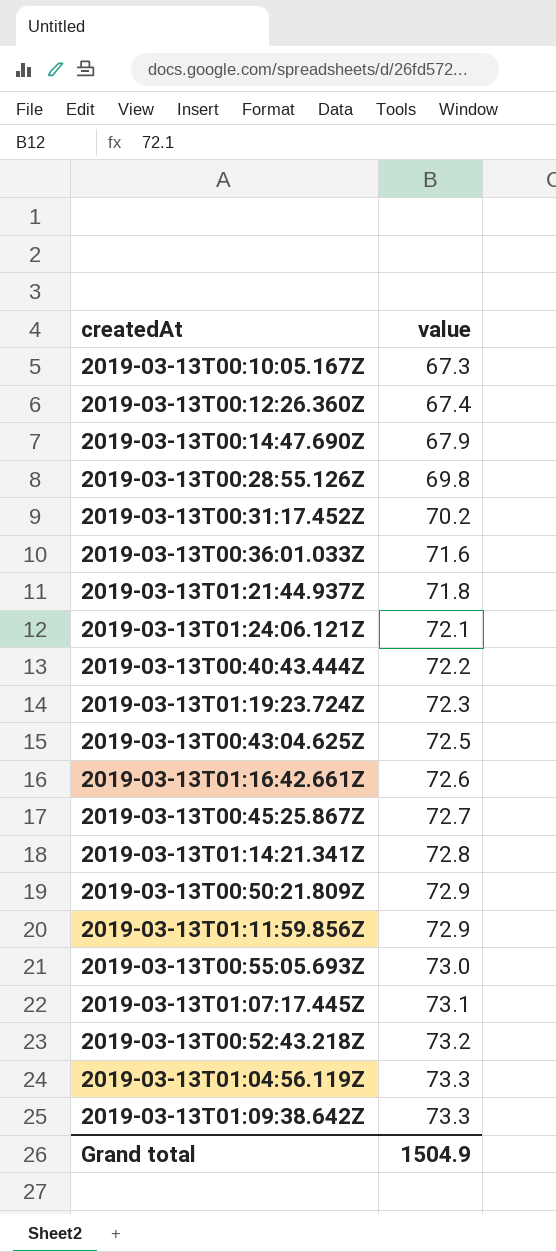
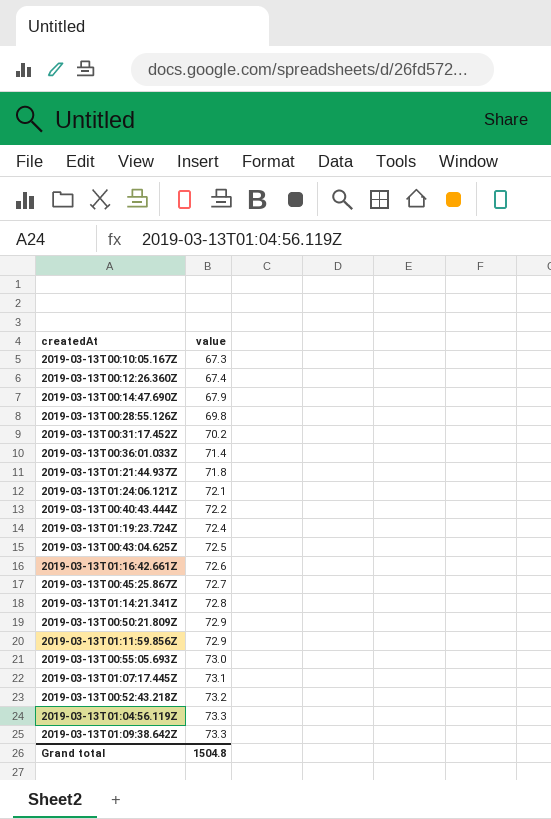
2019-03-13T00:36:01.033Z | value: 71.6 -> 71.4
2019-03-13T01:19:23.724Z | value: 72.3 -> 72.4
Grand total | value: 1504.9 -> 1504.8

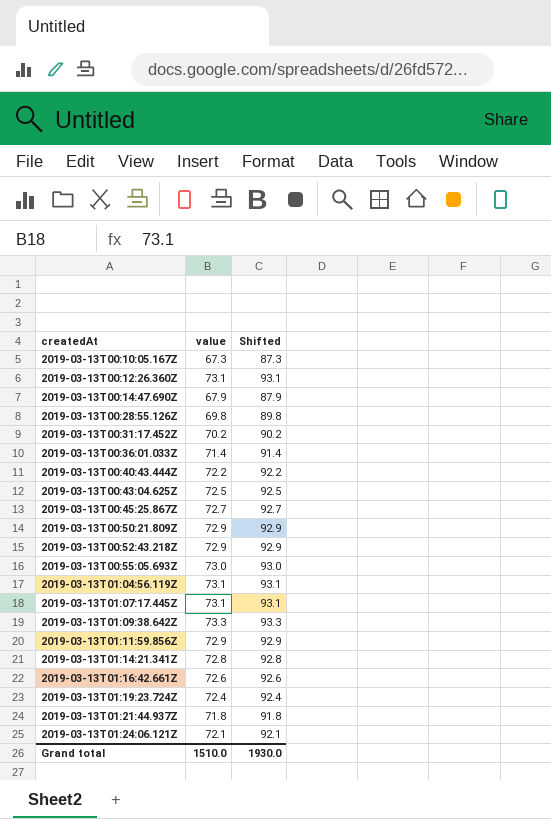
row order: value ascending -> createdAt ascending
column Shifted | formula: none -> [value] + 20
2019-03-13T00:12:26.360Z | value: 67.4 -> 73.1
2019-03-13T00:52:43.218Z | value: 73.2 -> 72.9
2019-03-13T01:04:56.119Z | value: 73.3 -> 73.1
Grand total | value: 1504.8 -> 1510.0

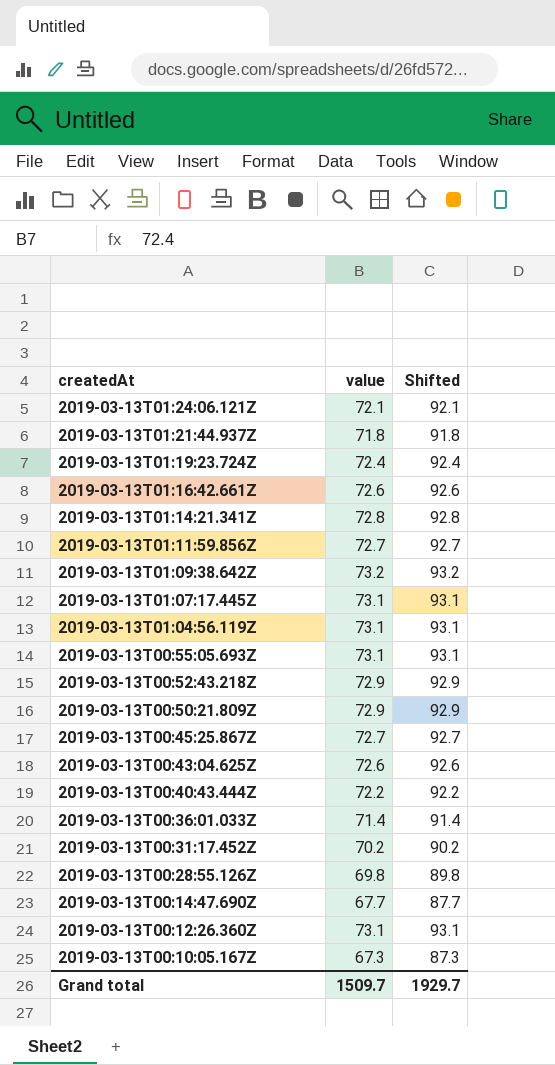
row order: createdAt ascending -> createdAt descending
2019-03-13T01:11:59.856Z | value: 72.9 -> 72.7
2019-03-13T01:11:59.856Z | Shifted: 92.9 -> 92.7
2019-03-13T01:09:38.642Z | value: 73.3 -> 73.2
2019-03-13T01:09:38.642Z | Shifted: 93.3 -> 93.2
2019-03-13T00:55:05.693Z | value: 73.0 -> 73.1
2019-03-13T00:55:05.693Z | Shifted: 93.0 -> 93.1
2019-03-13T00:43:04.625Z | value: 72.5 -> 72.6
2019-03-13T00:43:04.625Z | Shifted: 92.5 -> 92.6
2019-03-13T00:14:47.690Z | value: 67.9 -> 67.7
2019-03-13T00:14:47.690Z | Shifted: 87.9 -> 87.7
Grand total | value: 1510.0 -> 1509.7
Grand total | Shifted: 1930.0 -> 1929.7

